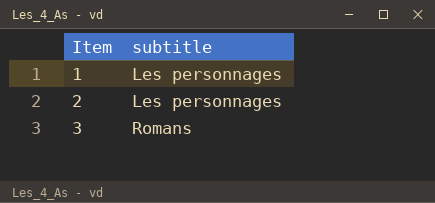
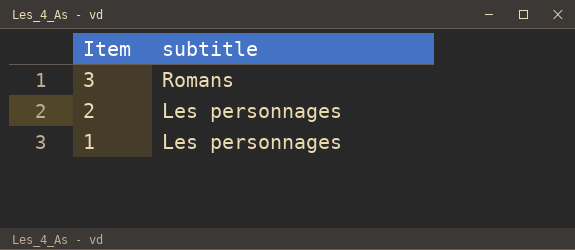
row order: Item ascending -> Item descending

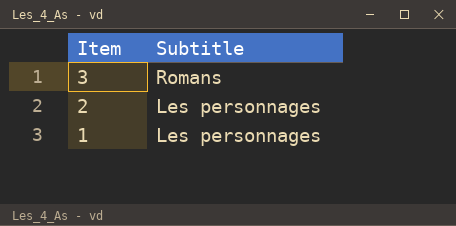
column name: subtitle -> Subtitle

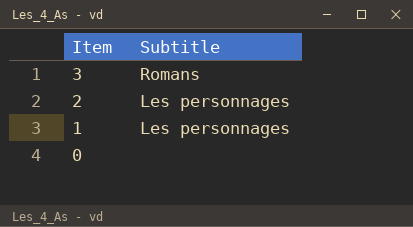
row 0: none -> none

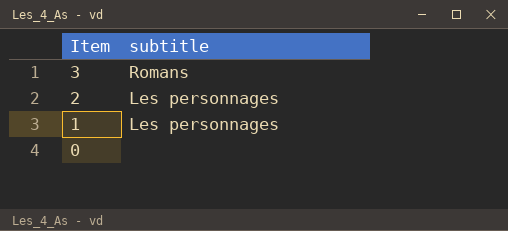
column name: Subtitle -> subtitle

